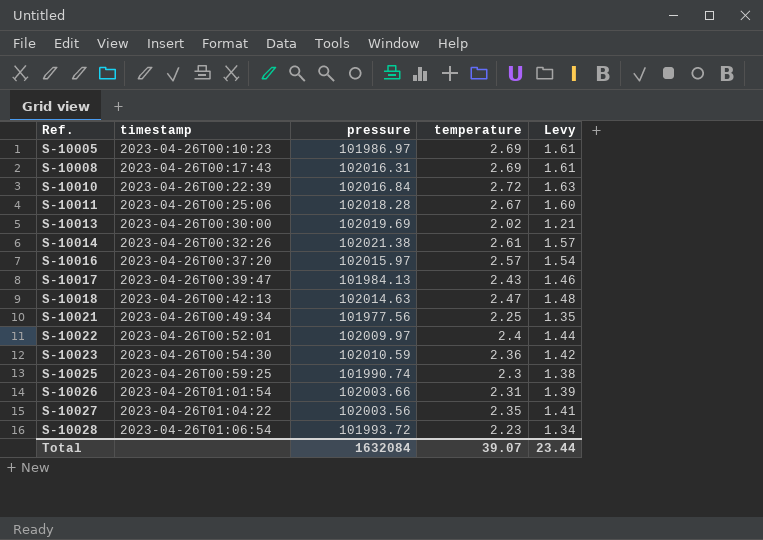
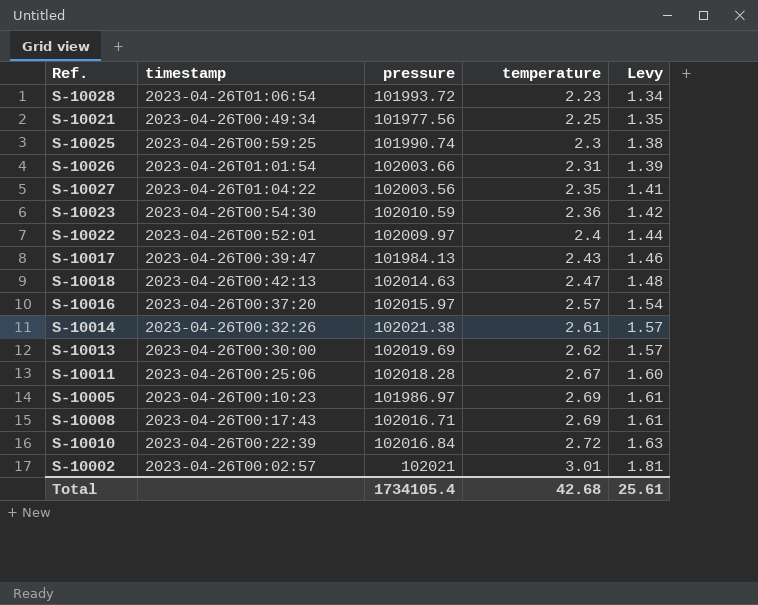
row order: Ref. ascending -> temperature ascending
S-10013 | temperature: 2.02 -> 2.62
S-10013 | Levy: 1.21 -> 1.57
S-10008 | pressure: 102016.31 -> 102016.71
row S-10002: none -> 2023-04-26T00:02:57 | 102021 | 3.01 | 1.81
Total | pressure: 1632084 -> 1734105.4
Total | temperature: 39.07 -> 42.68
Total | Levy: 23.44 -> 25.61

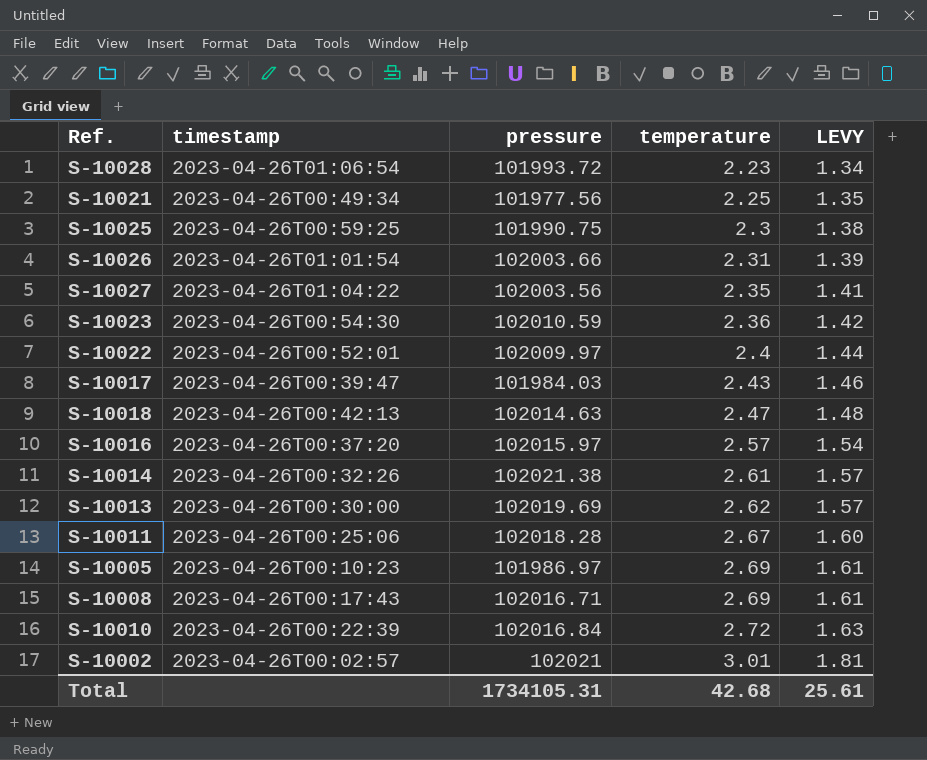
column name: Levy -> LEVY
S-10025 | pressure: 101990.74 -> 101990.75
S-10017 | pressure: 101984.13 -> 101984.03
Total | pressure: 1734105.4 -> 1734105.31

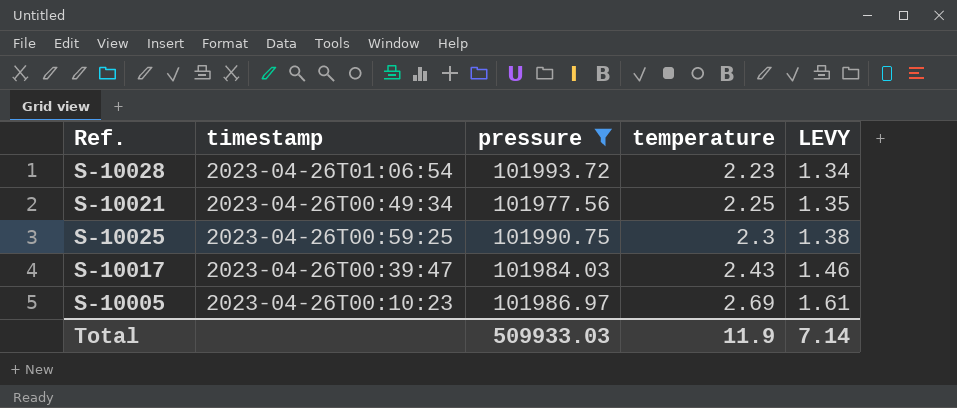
filter: none -> pressure <= 101993.72
Total | pressure: 1734105.31 -> 509933.03
Total | temperature: 42.68 -> 11.9
Total | LEVY: 25.61 -> 7.14

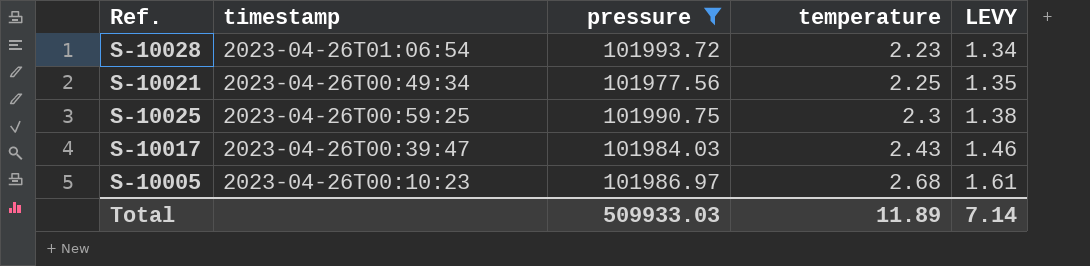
S-10005 | temperature: 2.69 -> 2.68
Total | temperature: 11.9 -> 11.89

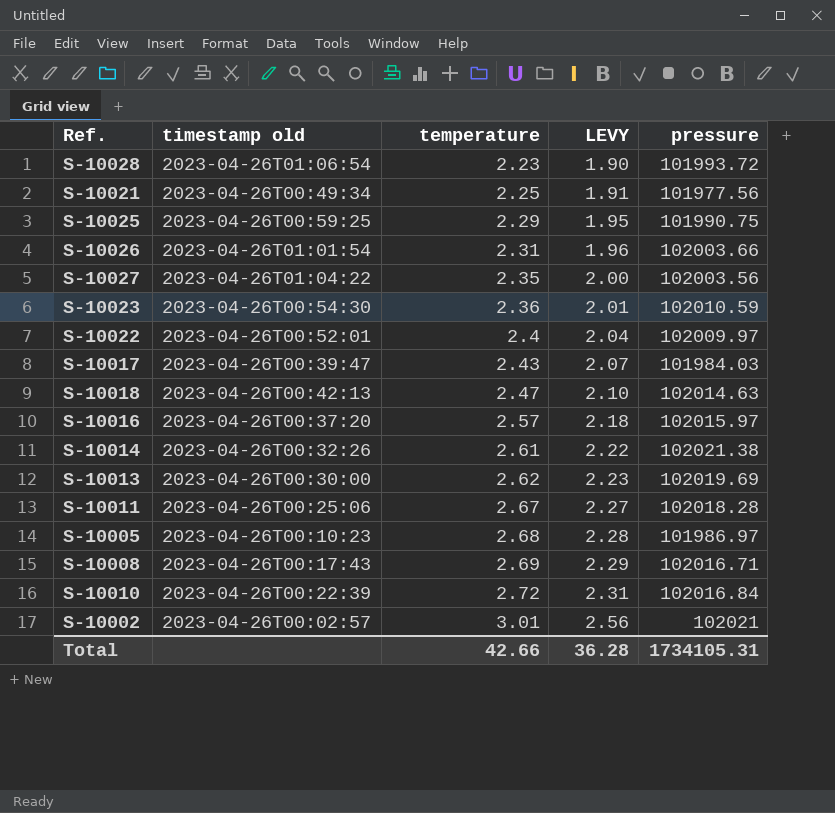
filter: pressure <= 101993.72 -> none
column name: timestamp -> timestamp old
column LEVY | formula: [temperature] * 0.6 -> [temperature] * 0.85
column pressure | position: 3 -> 5
S-10025 | temperature: 2.3 -> 2.29
Total | temperature: 11.89 -> 42.66
Total | LEVY: 7.14 -> 36.28
Total | pressure: 509933.03 -> 1734105.31

